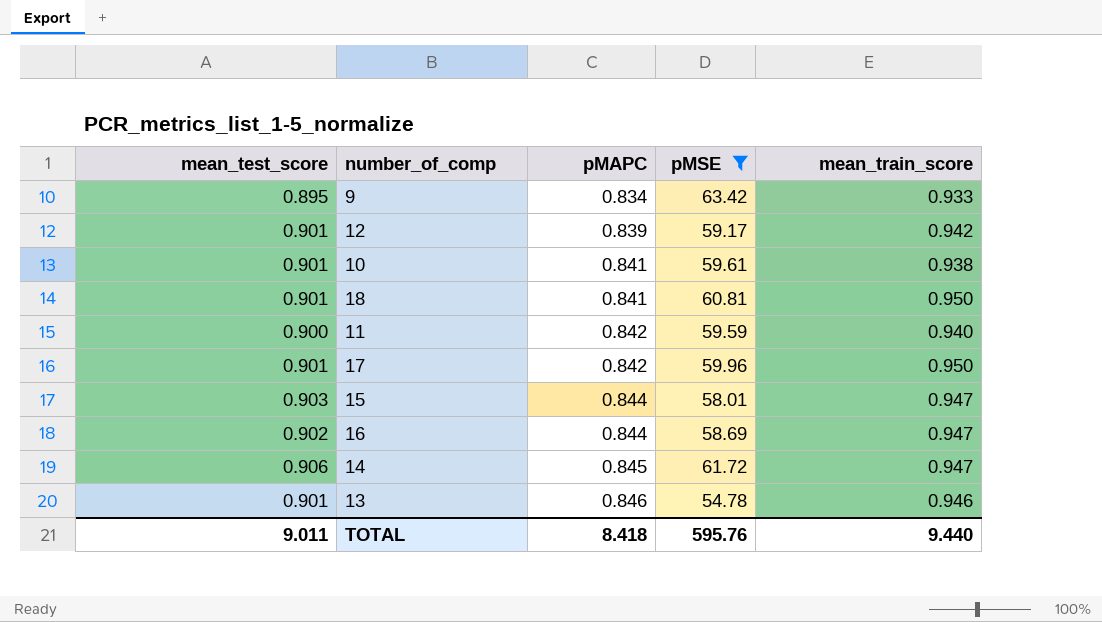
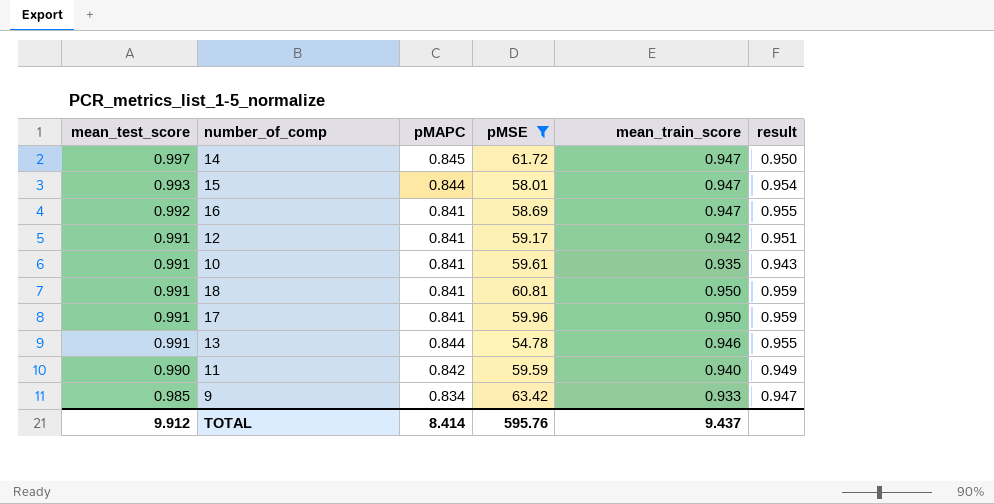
row order: pMAPC ascending -> mean_test_score descending
column result | formula: none -> [mean_train_score] / [mean_test_score]
14 | mean_test_score: 0.906 -> 0.997
15 | mean_test_score: 0.903 -> 0.993
16 | mean_test_score: 0.902 -> 0.992
16 | pMAPC: 0.844 -> 0.841
12 | mean_test_score: 0.901 -> 0.991
12 | pMAPC: 0.839 -> 0.841
10 | mean_test_score: 0.901 -> 0.991
10 | mean_train_score: 0.938 -> 0.935
18 | mean_test_score: 0.901 -> 0.991
17 | mean_test_score: 0.901 -> 0.991
17 | pMAPC: 0.842 -> 0.841
13 | mean_test_score: 0.901 -> 0.991
13 | pMAPC: 0.846 -> 0.844
11 | mean_test_score: 0.900 -> 0.990
9 | mean_test_score: 0.895 -> 0.985
TOTAL | mean_test_score: 9.011 -> 9.912
TOTAL | pMAPC: 8.418 -> 8.414
TOTAL | mean_train_score: 9.440 -> 9.437

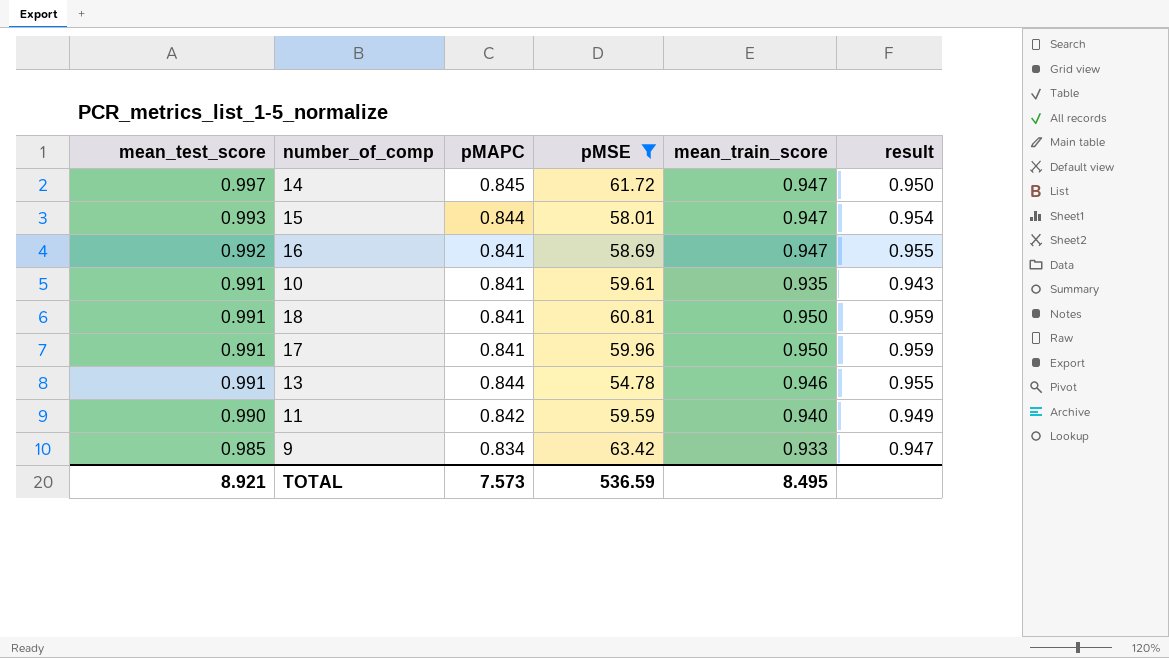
row 12: 0.991 | 0.841 | 59.17 | 0.942 | 0.951 -> none
TOTAL | mean_test_score: 9.912 -> 8.921
TOTAL | pMAPC: 8.414 -> 7.573
TOTAL | pMSE: 595.76 -> 536.59
TOTAL | mean_train_score: 9.437 -> 8.495

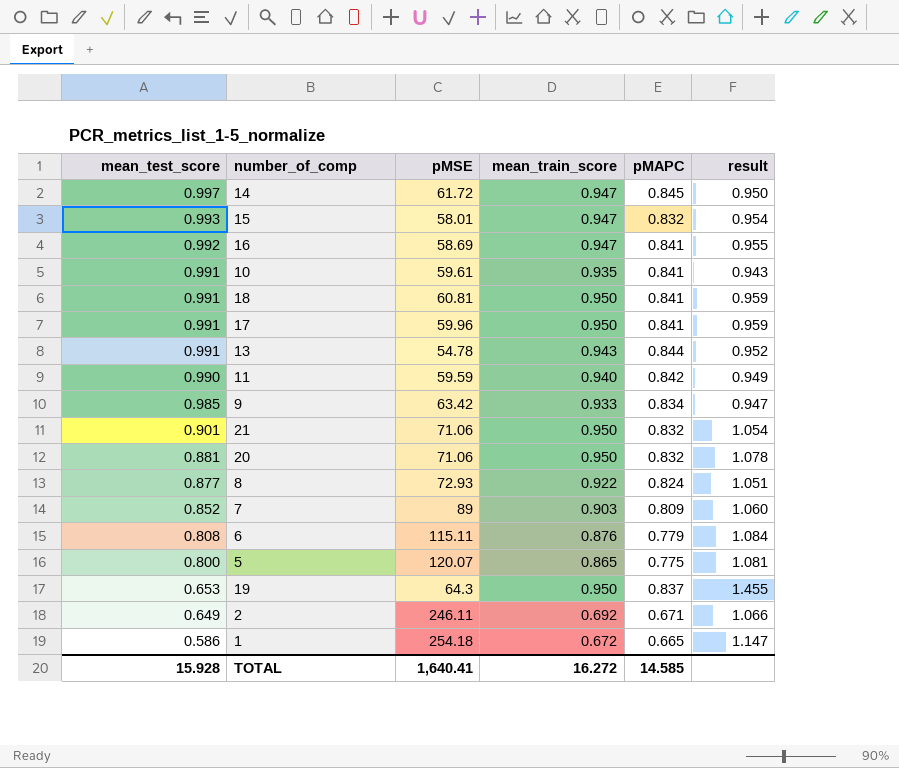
filter: pMSE <= 63.42 -> none
column pMAPC | position: 3 -> 5
15 | pMAPC: 0.844 -> 0.832
13 | mean_train_score: 0.946 -> 0.943
13 | result: 0.955 -> 0.952
TOTAL | mean_test_score: 8.921 -> 15.928
TOTAL | pMSE: 536.59 -> 1,640.41
TOTAL | mean_train_score: 8.495 -> 16.272
TOTAL | pMAPC: 7.573 -> 14.585

